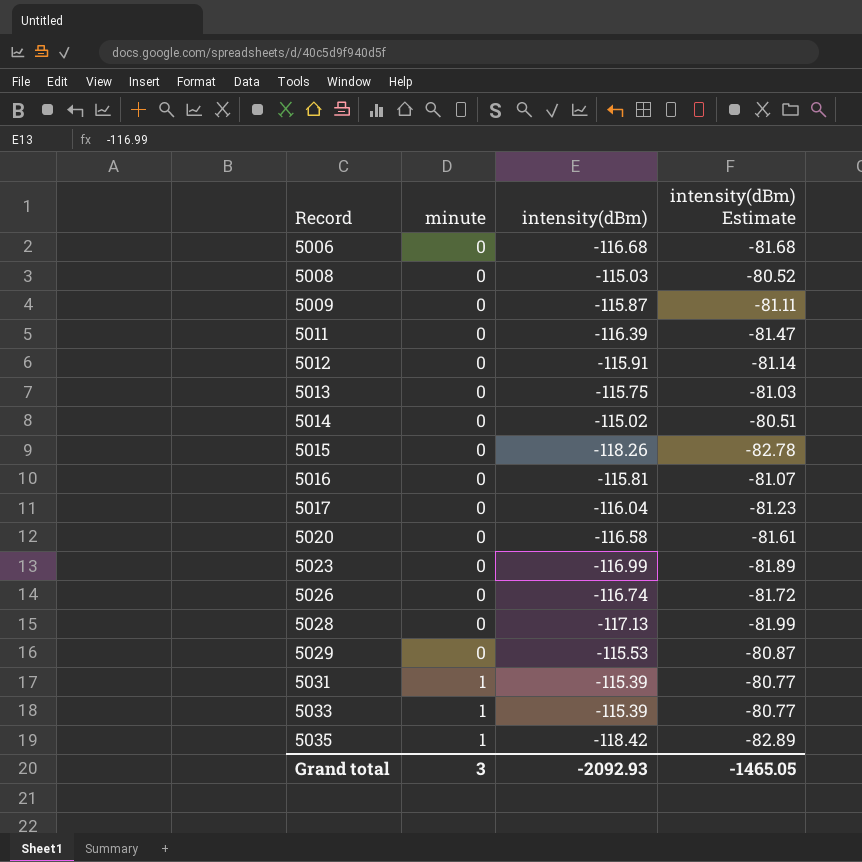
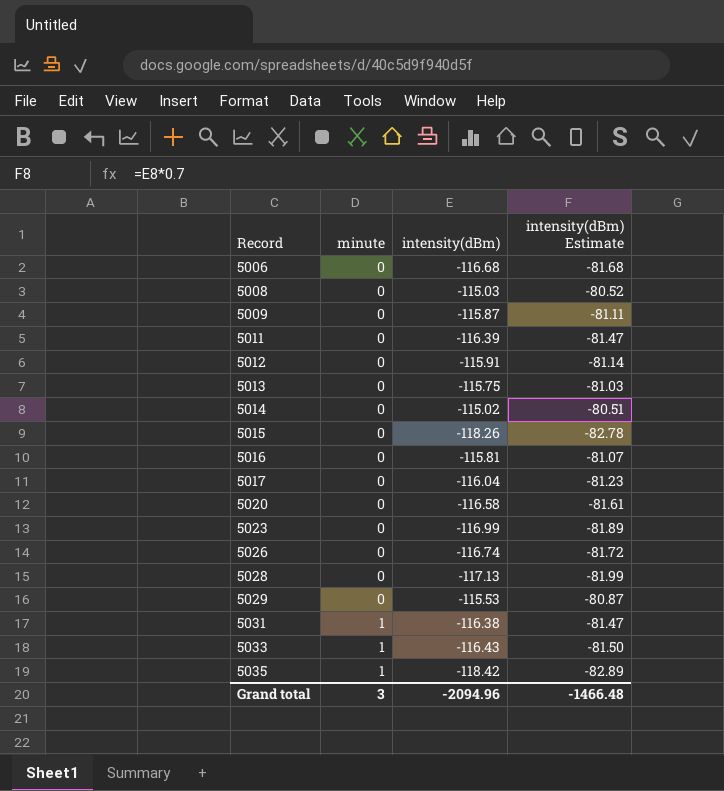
5031 | intensity(dBm): -115.39 -> -116.38
5031 | intensity(dBm) Estimate: -80.77 -> -81.47
5033 | intensity(dBm): -115.39 -> -116.43
5033 | intensity(dBm) Estimate: -80.77 -> -81.50
Grand total | intensity(dBm): -2092.93 -> -2094.96
Grand total | intensity(dBm) Estimate: -1465.05 -> -1466.48

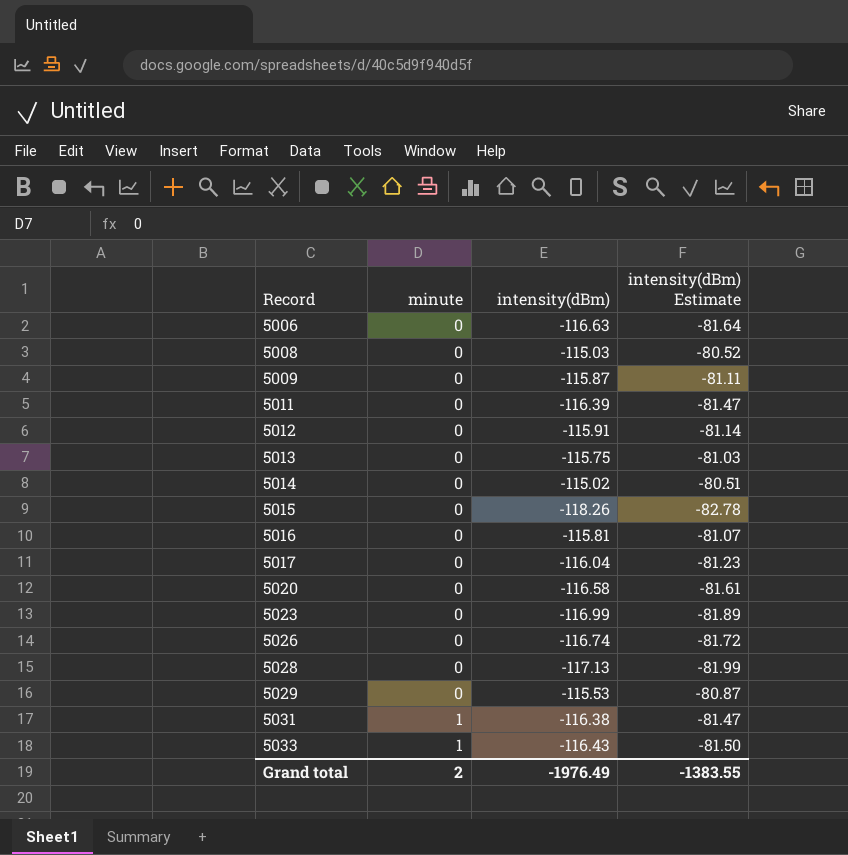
row 5035: 1 | -118.42 | -82.89 -> none
5006 | intensity(dBm): -116.68 -> -116.63
5006 | intensity(dBm) Estimate: -81.68 -> -81.64
Grand total | minute: 3 -> 2
Grand total | intensity(dBm): -2094.96 -> -1976.49
Grand total | intensity(dBm) Estimate: -1466.48 -> -1383.55

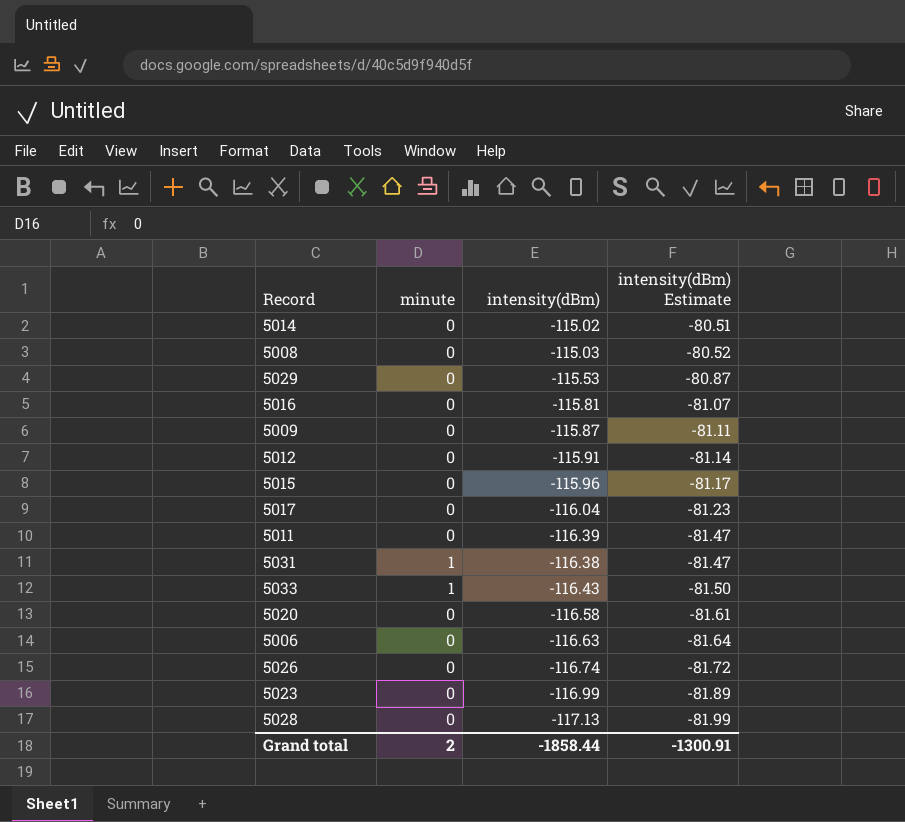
row order: Record ascending -> intensity(dBm) Estimate descending
row 5013: 0 | -115.75 | -81.03 -> none
5015 | intensity(dBm): -118.26 -> -115.96
5015 | intensity(dBm) Estimate: -82.78 -> -81.17
Grand total | intensity(dBm): -1976.49 -> -1858.44
Grand total | intensity(dBm) Estimate: -1383.55 -> -1300.91

